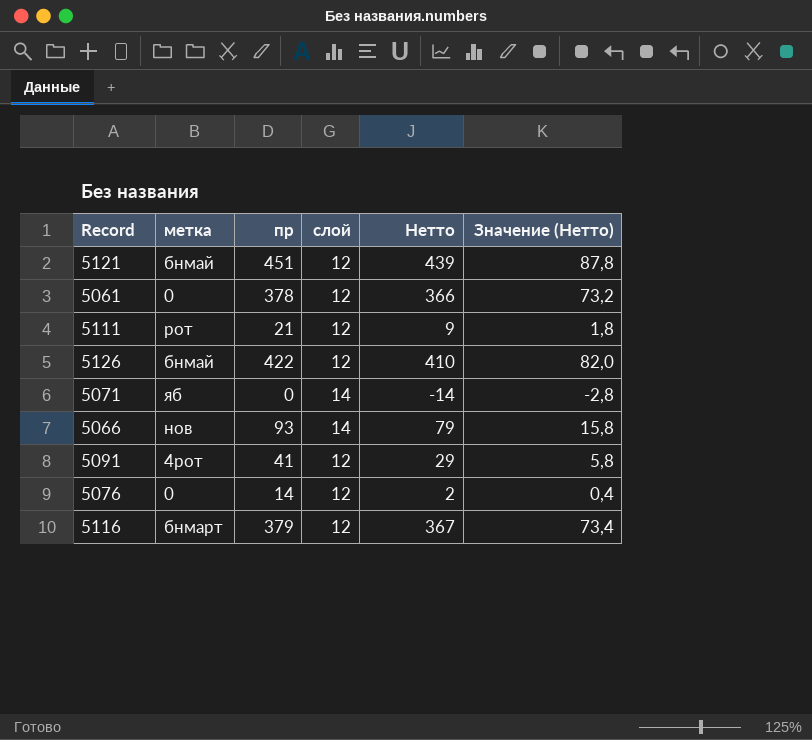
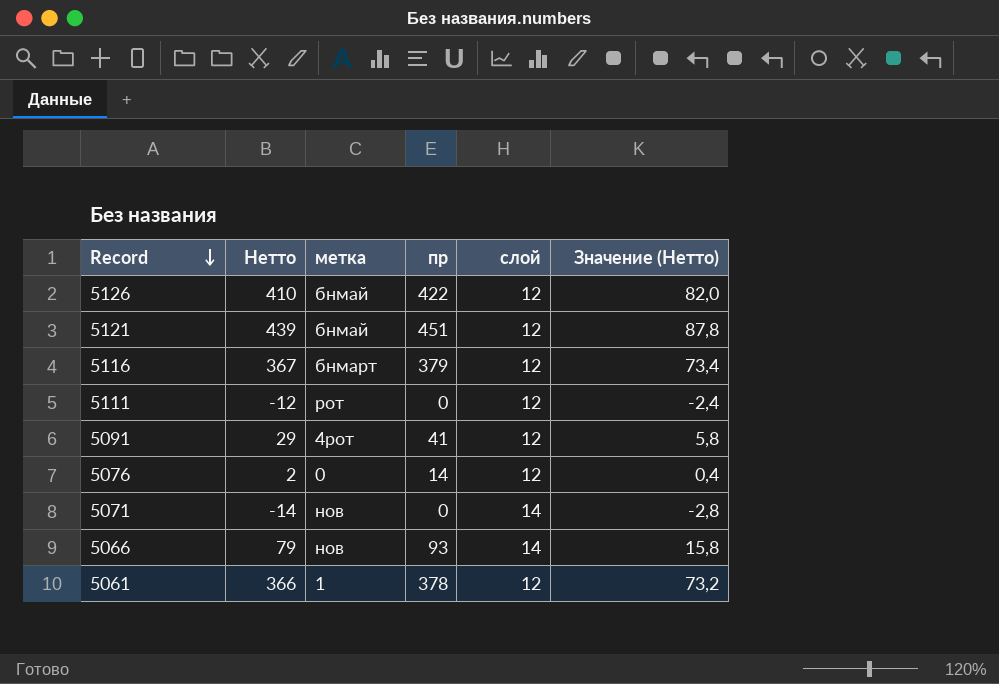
row order: none -> Record descending
column Нетто | position: 5 -> 2
5111 | Нетто: 9 -> -12
5111 | пр: 21 -> 0
5111 | Значение (Нетто): 1,8 -> -2,4
5071 | метка: яб -> нов
5061 | метка: 0 -> 1

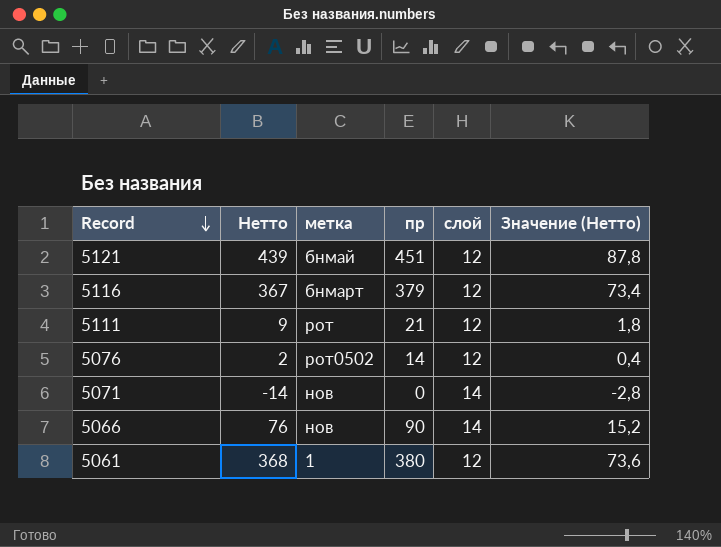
row 5126: 410 | бнмай | 422 | 12 | 82,0 -> none
row 5091: 29 | 4рот | 41 | 12 | 5,8 -> none
5111 | Нетто: -12 -> 9
5111 | пр: 0 -> 21
5111 | Значение (Нетто): -2,4 -> 1,8
5076 | метка: 0 -> рот0502
5066 | Нетто: 79 -> 76
5066 | пр: 93 -> 90
5066 | Значение (Нетто): 15,8 -> 15,2
5061 | Нетто: 366 -> 368
5061 | пр: 378 -> 380
5061 | Значение (Нетто): 73,2 -> 73,6

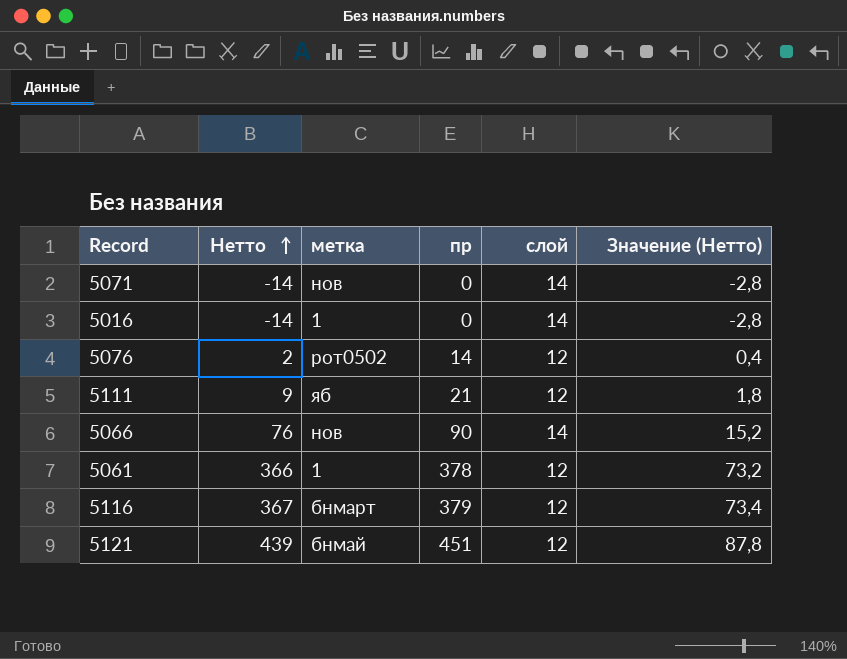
row order: Record descending -> Нетто ascending
row 5016: none -> -14 | 1 | 0 | 14 | -2,8
5111 | метка: рот -> яб
5061 | Нетто: 368 -> 366
5061 | пр: 380 -> 378
5061 | Значение (Нетто): 73,6 -> 73,2

